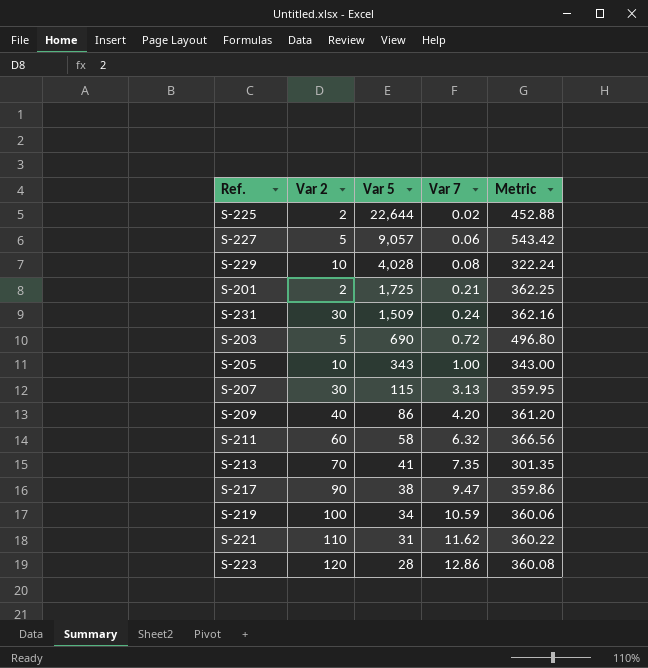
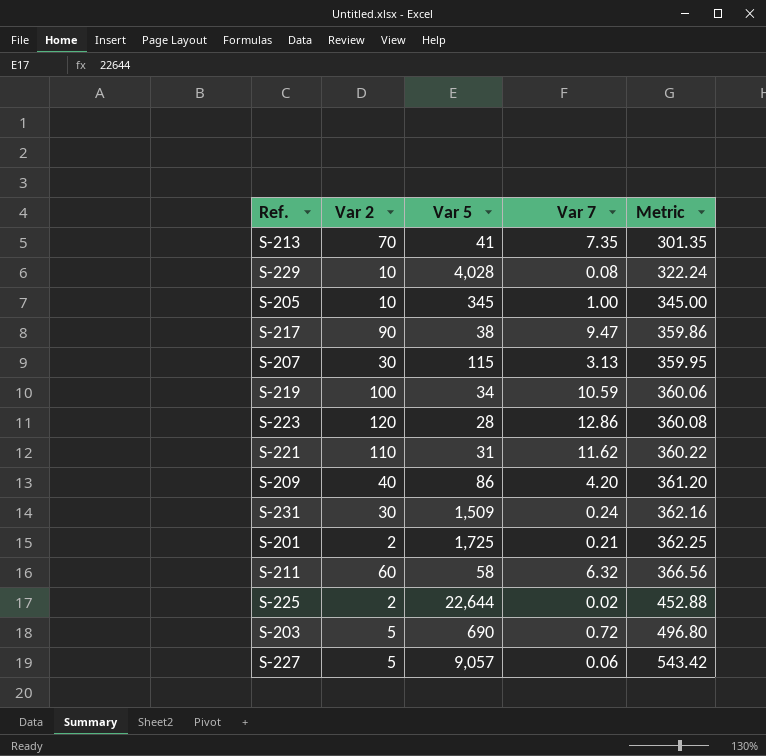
row order: Var 5 descending -> Metric ascending
S-205 | Var 5: 343 -> 345
S-205 | Metric: 343.00 -> 345.00

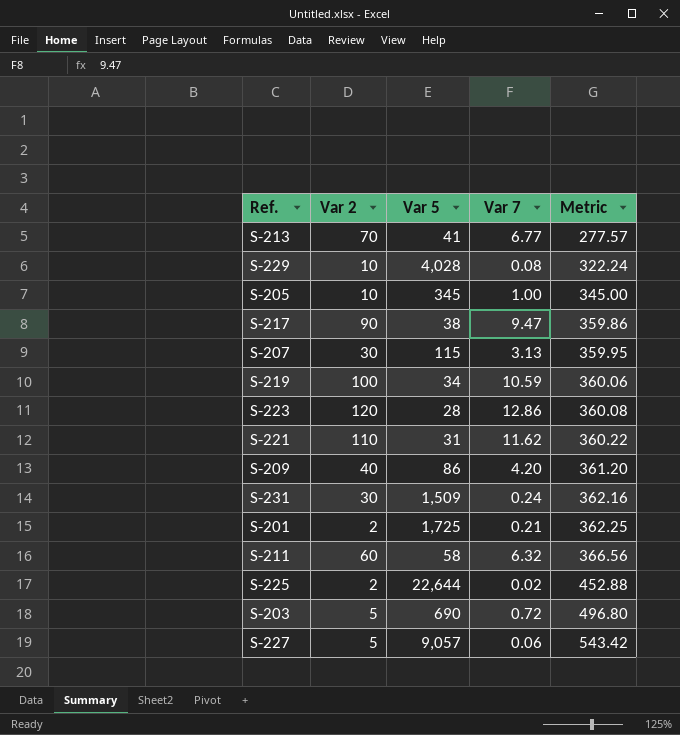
S-213 | Var 7: 7.35 -> 6.77
S-213 | Metric: 301.35 -> 277.57

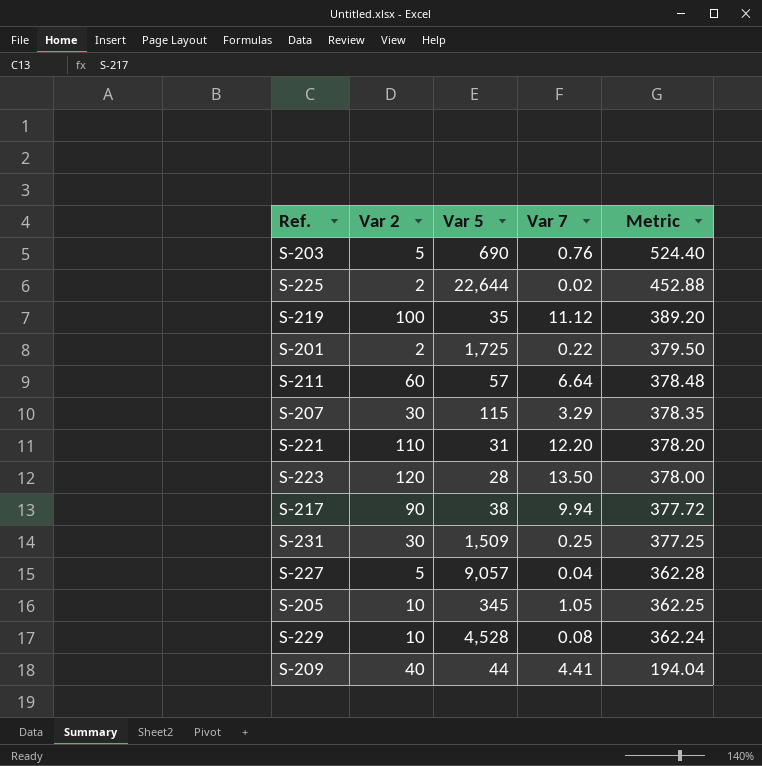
row order: Metric ascending -> Metric descending
row S-213: 70 | 41 | 6.77 | 277.57 -> none
S-203 | Var 7: 0.72 -> 0.76
S-203 | Metric: 496.80 -> 524.40
S-219 | Var 5: 34 -> 35
S-219 | Var 7: 10.59 -> 11.12
S-219 | Metric: 360.06 -> 389.20
S-201 | Var 7: 0.21 -> 0.22
S-201 | Metric: 362.25 -> 379.50
S-211 | Var 5: 58 -> 57
S-211 | Var 7: 6.32 -> 6.64
S-211 | Metric: 366.56 -> 378.48
S-207 | Var 7: 3.13 -> 3.29
S-207 | Metric: 359.95 -> 378.35
S-221 | Var 7: 11.62 -> 12.20
S-221 | Metric: 360.22 -> 378.20
S-223 | Var 7: 12.86 -> 13.50
S-223 | Metric: 360.08 -> 378.00
S-217 | Var 7: 9.47 -> 9.94
S-217 | Metric: 359.86 -> 377.72
S-231 | Var 7: 0.24 -> 0.25
S-231 | Metric: 362.16 -> 377.25
S-227 | Var 7: 0.06 -> 0.04
S-227 | Metric: 543.42 -> 362.28
S-205 | Var 7: 1.00 -> 1.05
S-205 | Metric: 345.00 -> 362.25
S-229 | Var 5: 4,028 -> 4,528
S-229 | Metric: 322.24 -> 362.24
S-209 | Var 5: 86 -> 44
S-209 | Var 7: 4.20 -> 4.41
S-209 | Metric: 361.20 -> 194.04

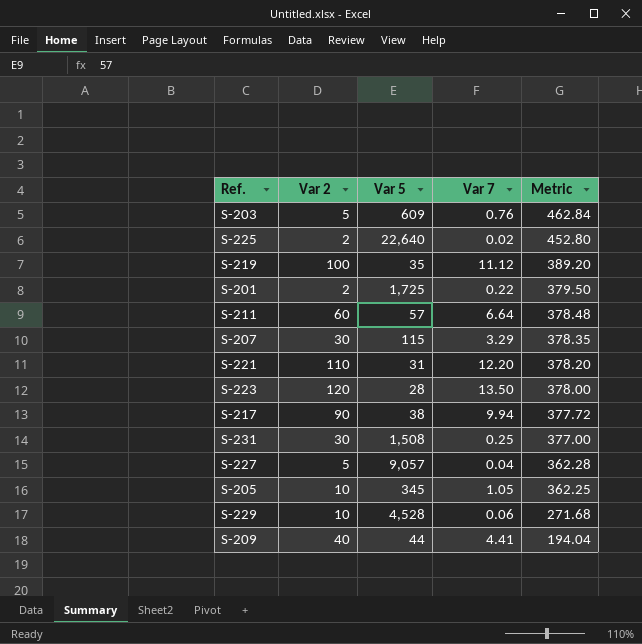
S-203 | Var 5: 690 -> 609
S-203 | Metric: 524.40 -> 462.84
S-225 | Var 5: 22,644 -> 22,640
S-225 | Metric: 452.88 -> 452.80
S-231 | Var 5: 1,509 -> 1,508
S-231 | Metric: 377.25 -> 377.00
S-229 | Var 7: 0.08 -> 0.06
S-229 | Metric: 362.24 -> 271.68

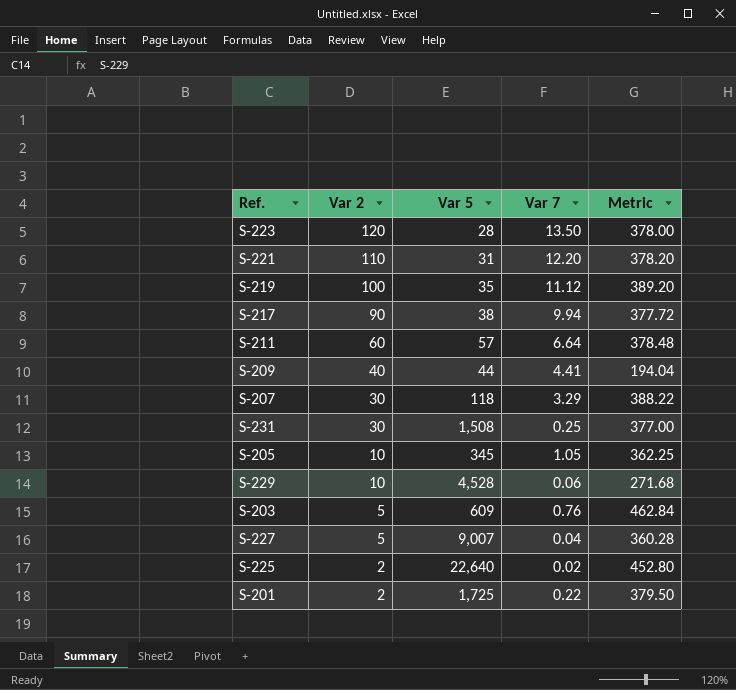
row order: Metric descending -> Var 2 descending
S-207 | Var 5: 115 -> 118
S-207 | Metric: 378.35 -> 388.22
S-227 | Var 5: 9,057 -> 9,007
S-227 | Metric: 362.28 -> 360.28

